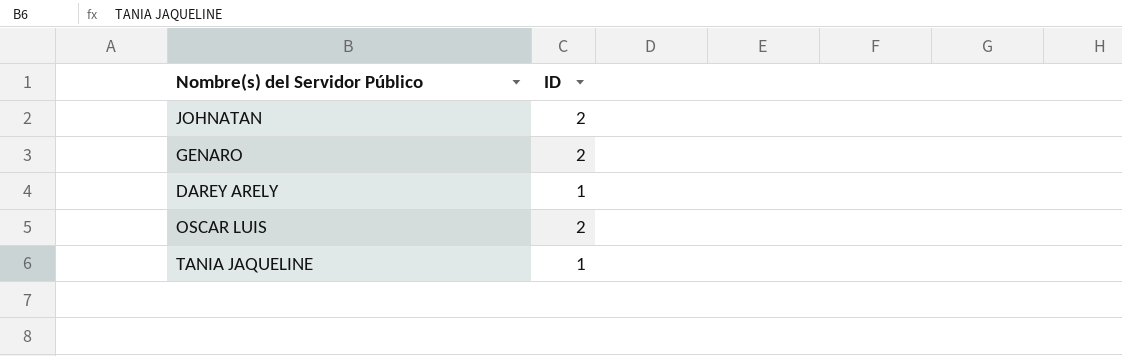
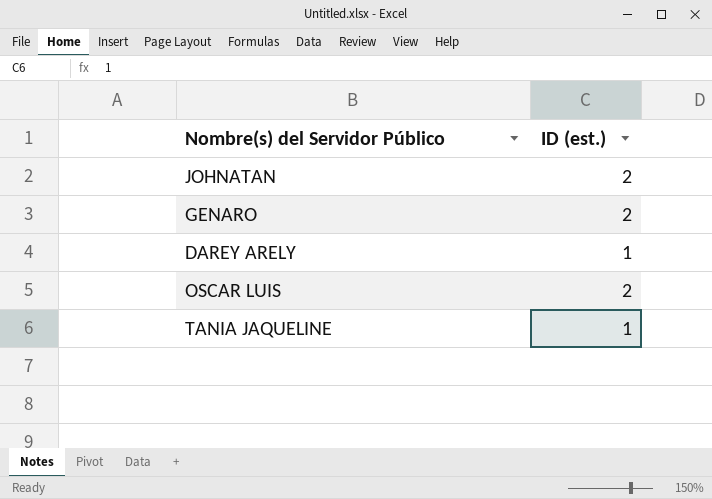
column name: ID -> ID (est.)

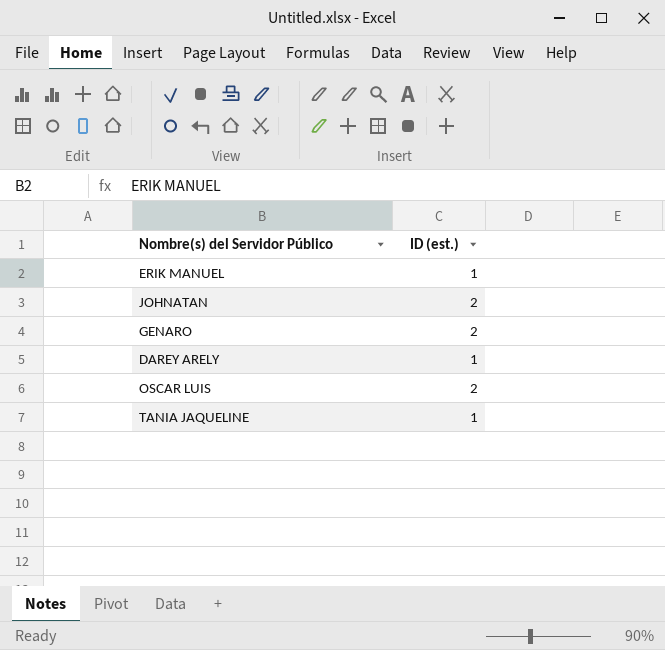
row ERIK MANUEL: none -> 1

